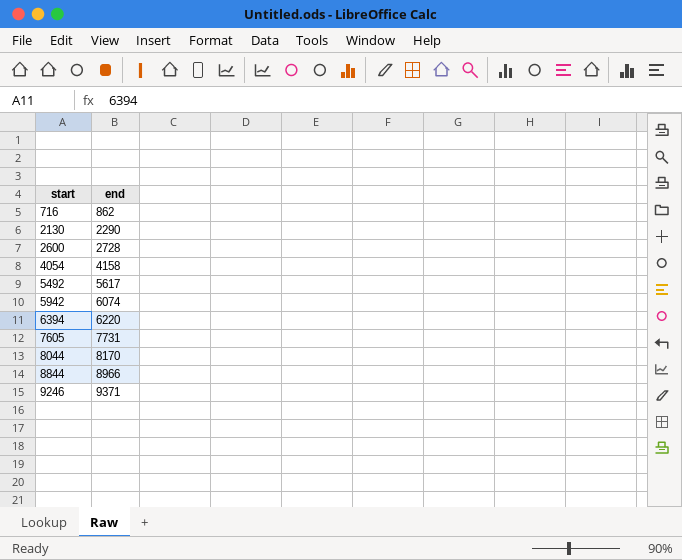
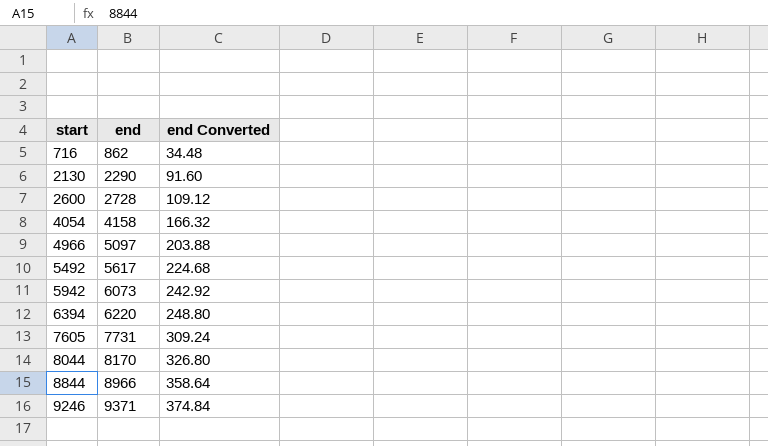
column end Converted | formula: none -> [end] * 0.04
row 4966: none -> 5097 | 203.88
5942 | end: 6074 -> 6073

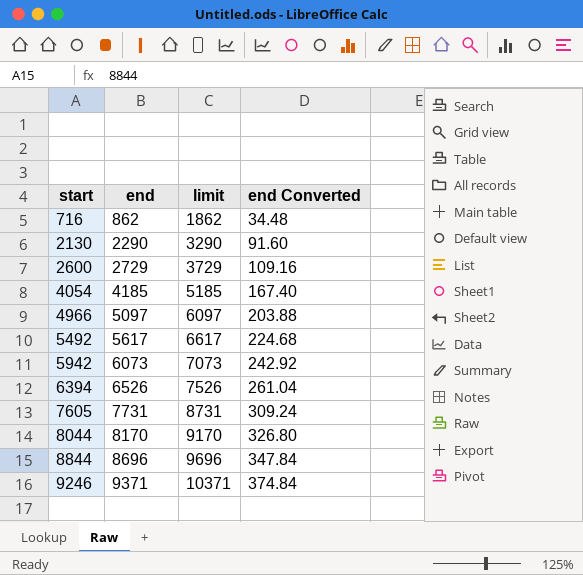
column limit | formula: none -> [end] + 1000
2600 | end: 2728 -> 2729
2600 | end Converted: 109.12 -> 109.16
4054 | end: 4158 -> 4185
4054 | end Converted: 166.32 -> 167.40
6394 | end: 6220 -> 6526
6394 | end Converted: 248.80 -> 261.04
8844 | end: 8966 -> 8696
8844 | end Converted: 358.64 -> 347.84

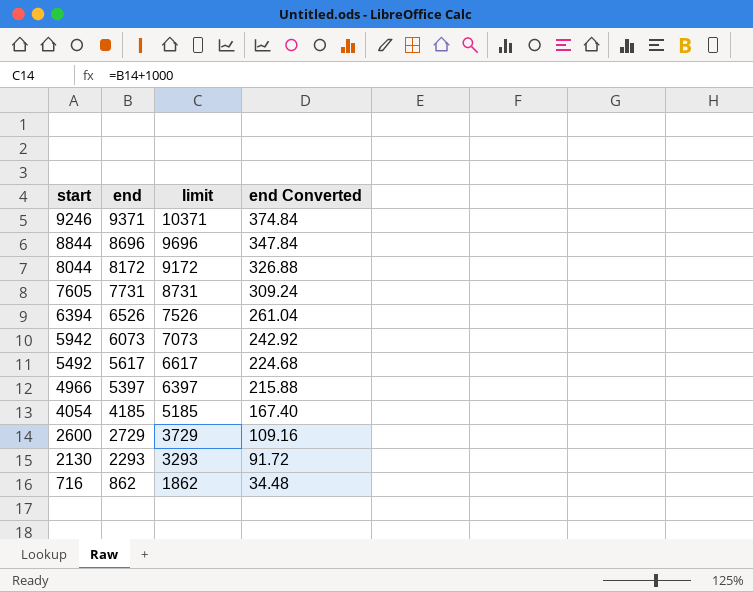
row order: start ascending -> start descending
8044 | end: 8170 -> 8172
8044 | limit: 9170 -> 9172
8044 | end Converted: 326.80 -> 326.88
4966 | end: 5097 -> 5397
4966 | limit: 6097 -> 6397
4966 | end Converted: 203.88 -> 215.88
2130 | end: 2290 -> 2293
2130 | limit: 3290 -> 3293
2130 | end Converted: 91.60 -> 91.72

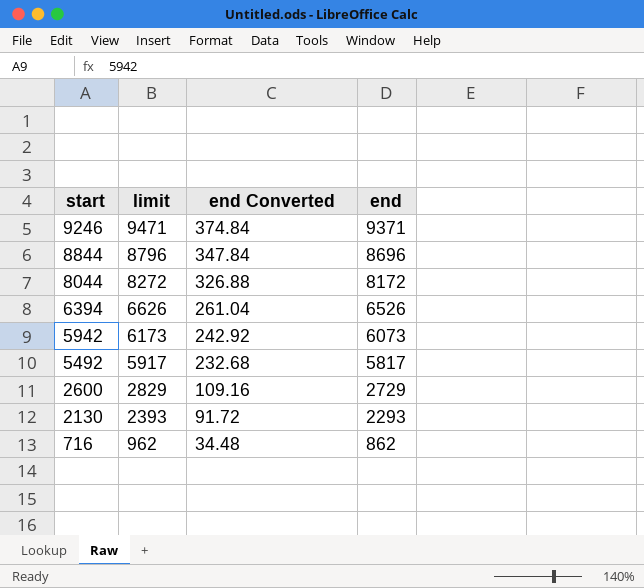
column limit | formula: [end] + 1000 -> [end] + 100
column end | position: 2 -> 4
row 7605: 7731 | 8731 | 309.24 -> none
row 4966: 5397 | 6397 | 215.88 -> none
row 4054: 4185 | 5185 | 167.40 -> none
5492 | end Converted: 224.68 -> 232.68
5492 | end: 5617 -> 5817

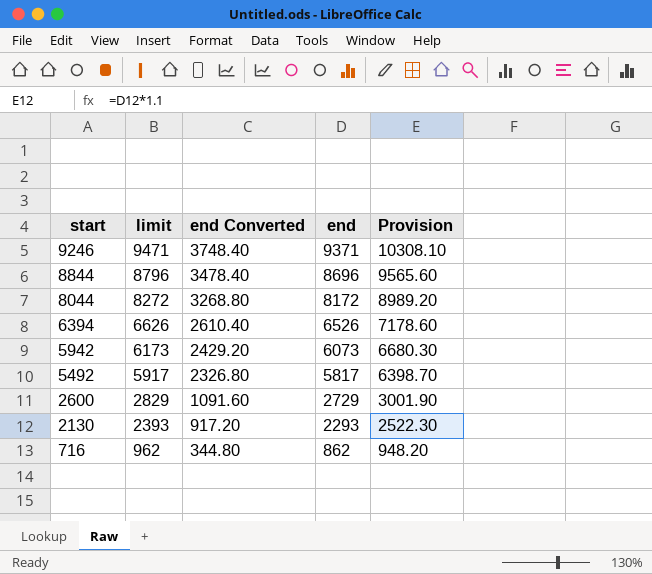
column end Converted | formula: [end] * 0.04 -> [end] * 0.4
column Provision | formula: none -> [end] * 1.1

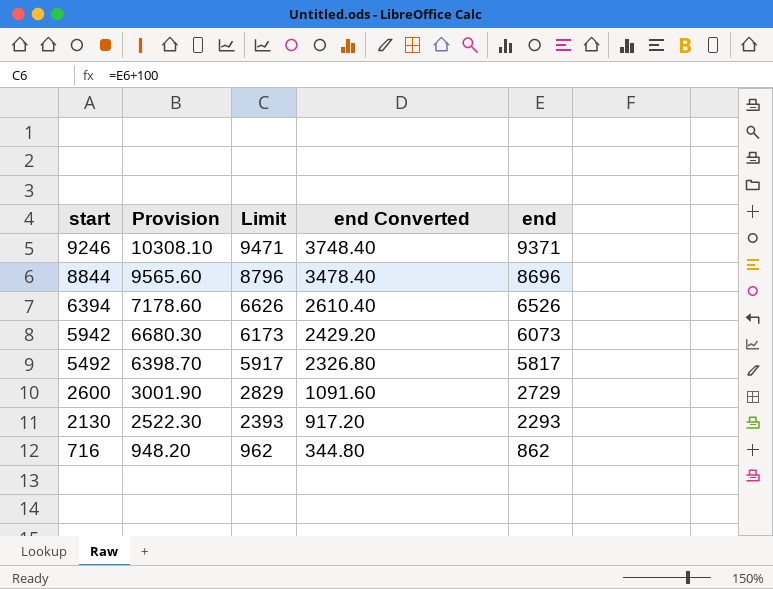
column Provision | position: 5 -> 2
column name: limit -> Limit
row 8044: 8272 | 3268.80 | 8172 | 8989.20 -> none

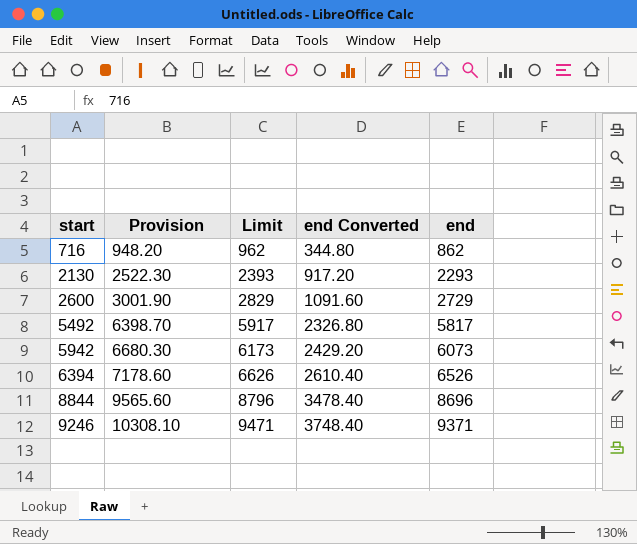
row order: start descending -> start ascending

